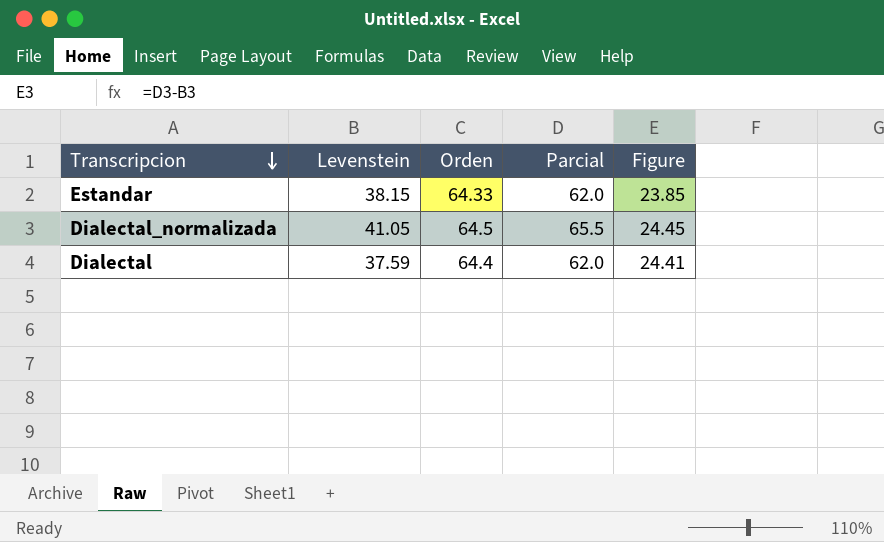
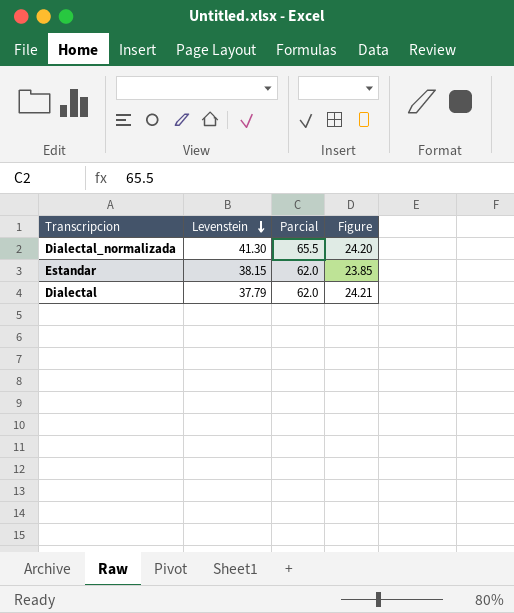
row order: Transcripcion descending -> Levenstein descending
column Orden | position: 3 -> none
Dialectal_normalizada | Levenstein: 41.05 -> 41.30
Dialectal_normalizada | Figure: 24.45 -> 24.20
Dialectal | Levenstein: 37.59 -> 37.79
Dialectal | Figure: 24.41 -> 24.21

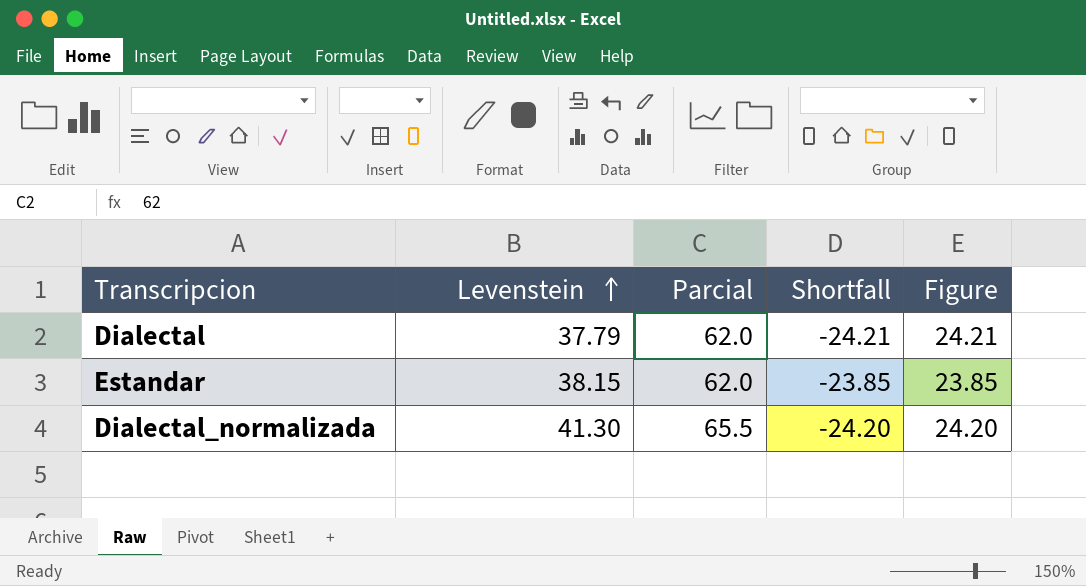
row order: Levenstein descending -> Levenstein ascending
column Shortfall | formula: none -> [Levenstein] - [Parcial]

